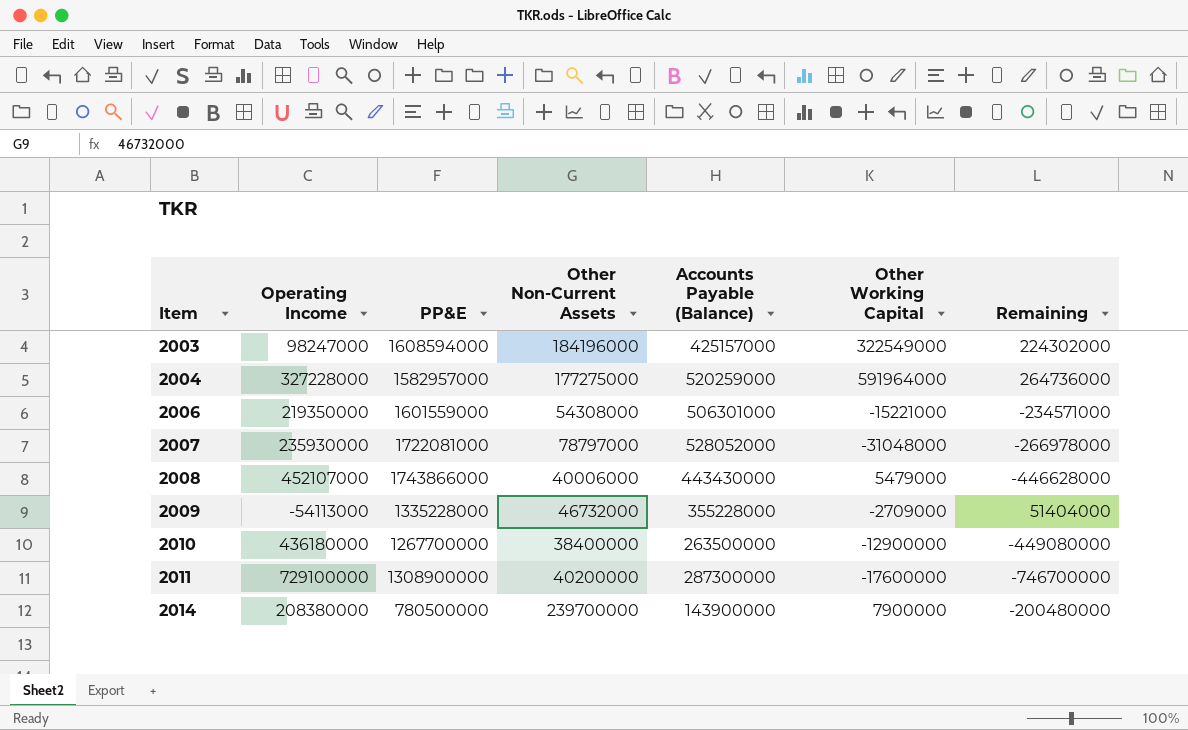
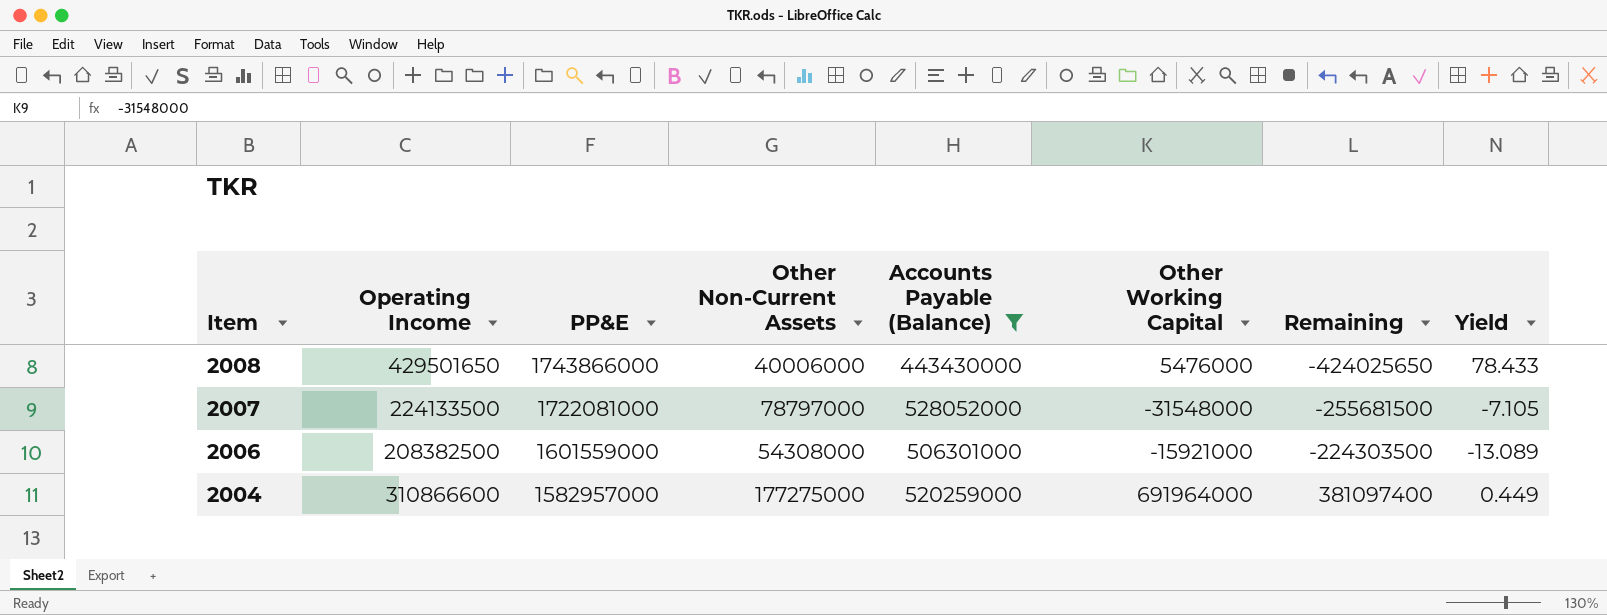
filter: none -> Accounts Payable (Balance) >= 443430000
row order: Item ascending -> Item descending
column Yield | formula: none -> [Operating Income] / [Other Working Capital]
2008 | Operating Income: 452107000 -> 429501650
2008 | Other Working Capital: 5479000 -> 5476000
2008 | Remaining: -446628000 -> -424025650
2007 | Operating Income: 235930000 -> 224133500
2007 | Other Working Capital: -31048000 -> -31548000
2007 | Remaining: -266978000 -> -255681500
2006 | Operating Income: 219350000 -> 208382500
2006 | Other Working Capital: -15221000 -> -15921000
2006 | Remaining: -234571000 -> -224303500
2004 | Operating Income: 327228000 -> 310866600
2004 | Other Working Capital: 591964000 -> 691964000
2004 | Remaining: 264736000 -> 381097400

